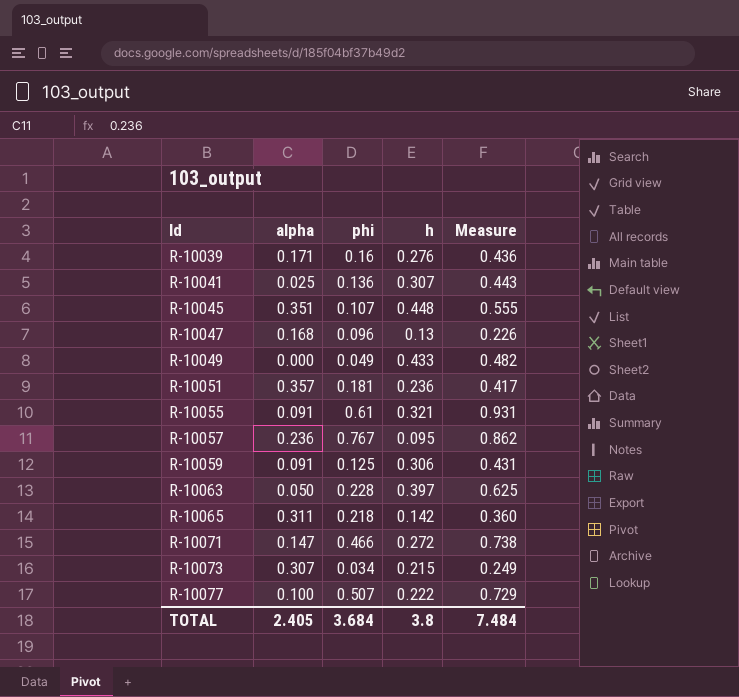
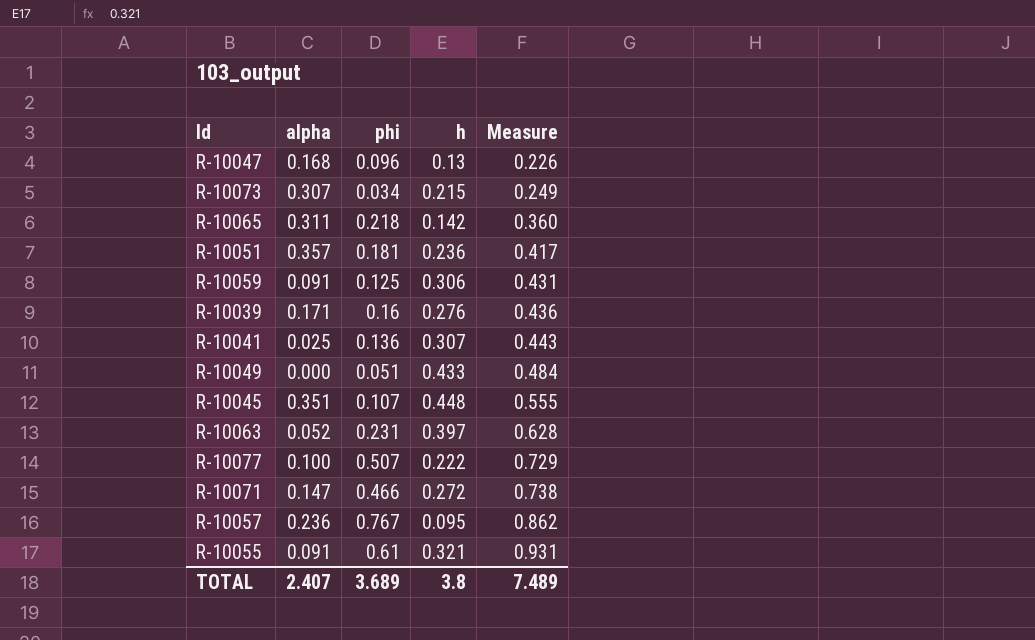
row order: Id ascending -> Measure ascending
R-10049 | phi: 0.049 -> 0.051
R-10049 | Measure: 0.482 -> 0.484
R-10063 | alpha: 0.050 -> 0.052
R-10063 | phi: 0.228 -> 0.231
R-10063 | Measure: 0.625 -> 0.628
TOTAL | alpha: 2.405 -> 2.407
TOTAL | phi: 3.684 -> 3.689
TOTAL | Measure: 7.484 -> 7.489

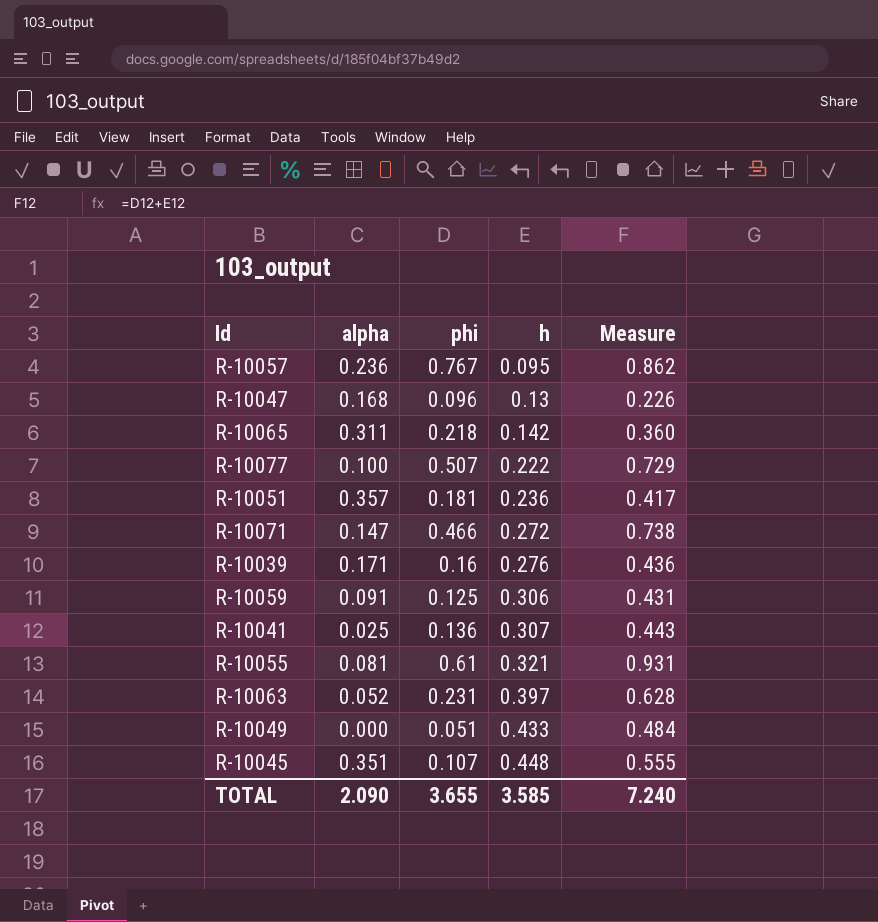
row order: Measure ascending -> h ascending
row R-10073: 0.307 | 0.034 | 0.215 | 0.249 -> none
R-10055 | alpha: 0.091 -> 0.081
TOTAL | alpha: 2.407 -> 2.090
TOTAL | phi: 3.689 -> 3.655
TOTAL | h: 3.8 -> 3.585
TOTAL | Measure: 7.489 -> 7.240

